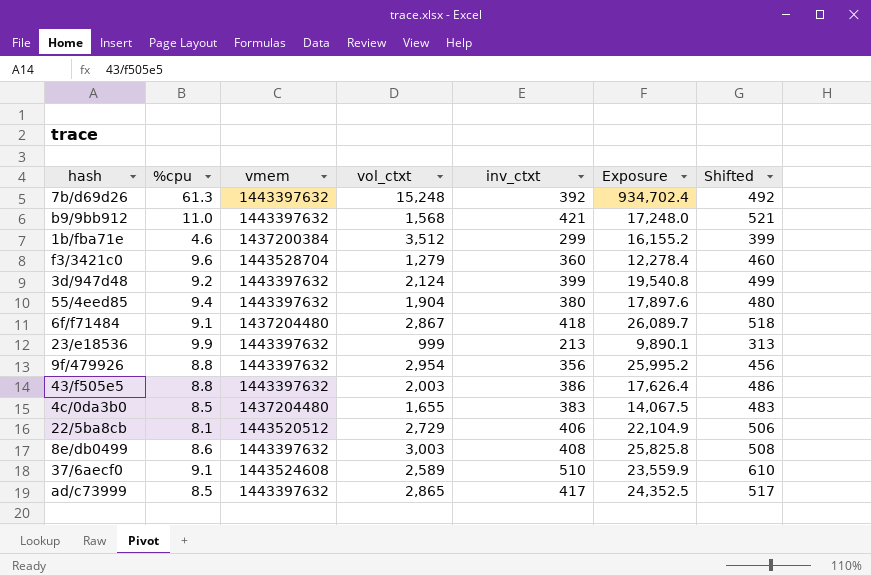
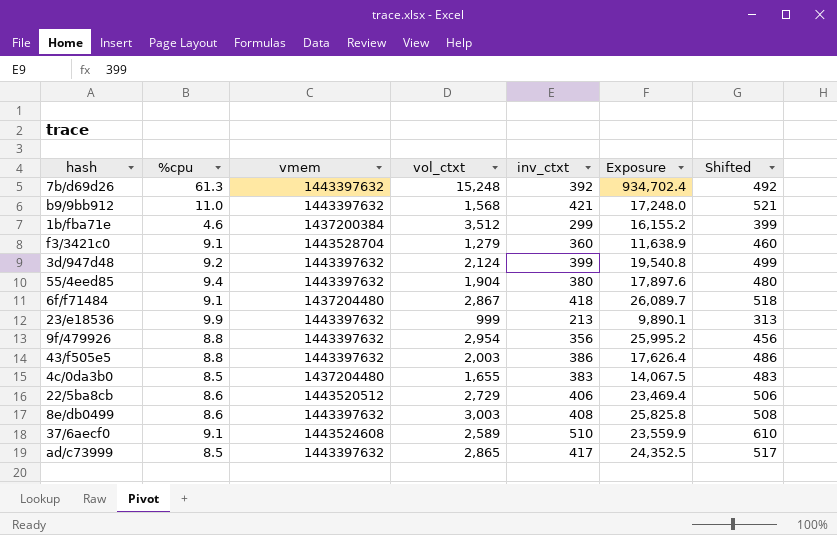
f3/3421c0 | %cpu: 9.6 -> 9.1
f3/3421c0 | Exposure: 12,278.4 -> 11,638.9
22/5ba8cb | %cpu: 8.1 -> 8.6
22/5ba8cb | Exposure: 22,104.9 -> 23,469.4

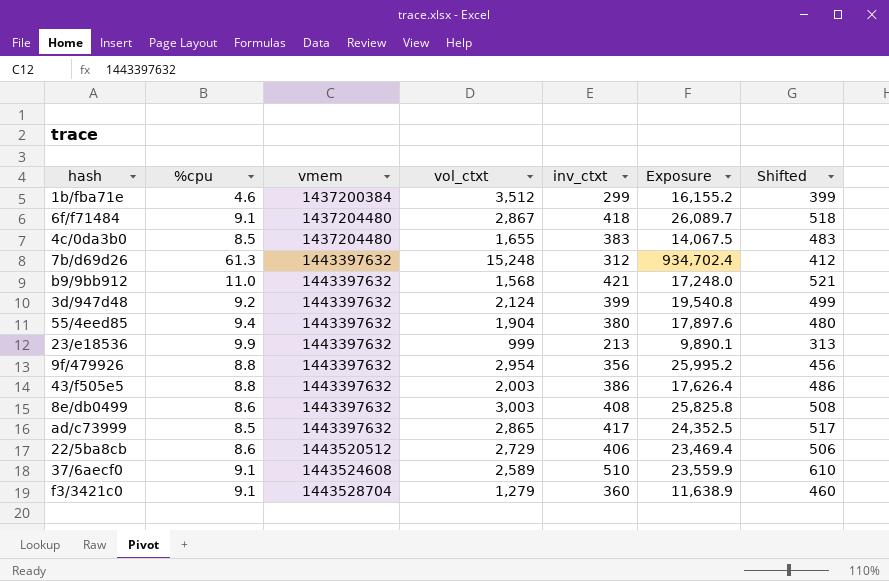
row order: none -> vmem ascending
7b/d69d26 | inv_ctxt: 392 -> 312
7b/d69d26 | Shifted: 492 -> 412

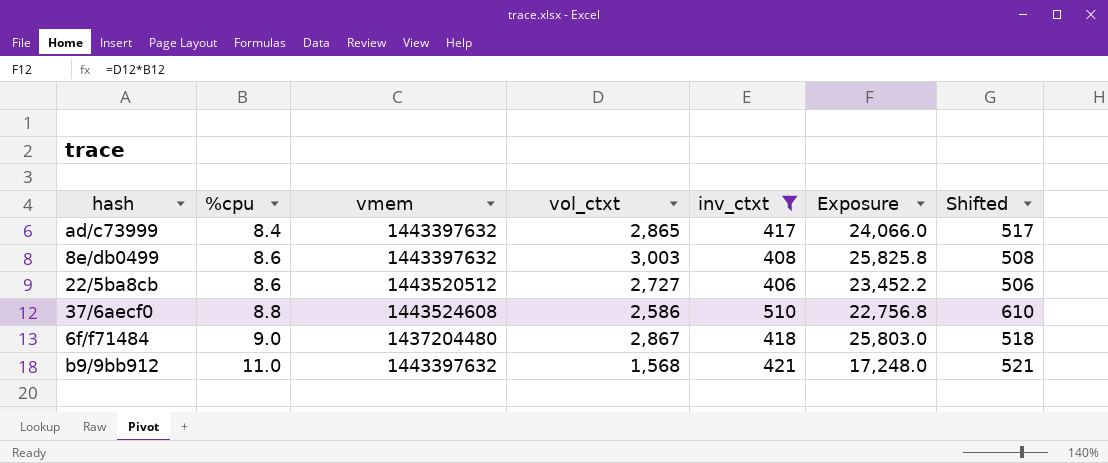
filter: none -> inv_ctxt >= 406
row order: vmem ascending -> %cpu ascending
ad/c73999 | %cpu: 8.5 -> 8.4
ad/c73999 | Exposure: 24,352.5 -> 24,066.0
22/5ba8cb | vol_ctxt: 2,729 -> 2,727
22/5ba8cb | Exposure: 23,469.4 -> 23,452.2
37/6aecf0 | %cpu: 9.1 -> 8.8
37/6aecf0 | vol_ctxt: 2,589 -> 2,586
37/6aecf0 | Exposure: 23,559.9 -> 22,756.8
6f/f71484 | %cpu: 9.1 -> 9.0
6f/f71484 | Exposure: 26,089.7 -> 25,803.0

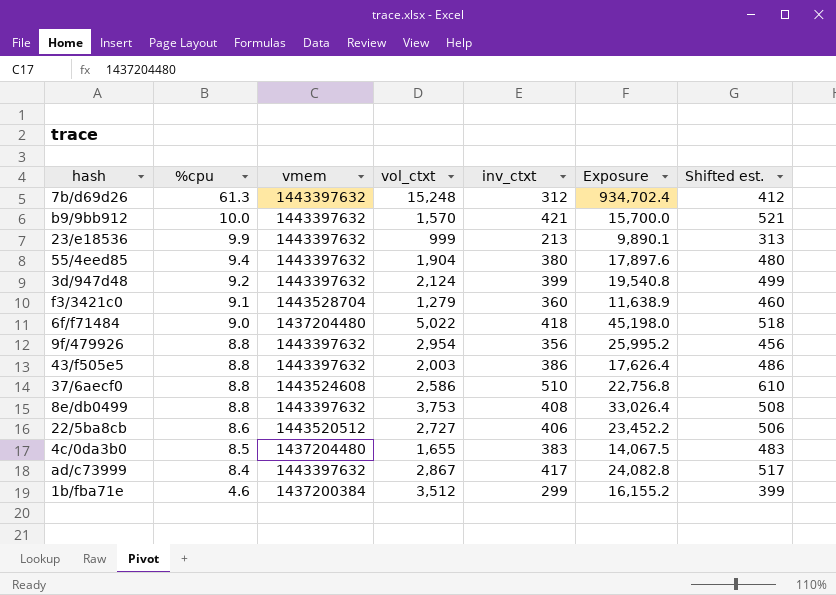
filter: inv_ctxt >= 406 -> none
row order: %cpu ascending -> %cpu descending
column name: Shifted -> Shifted est.
b9/9bb912 | %cpu: 11.0 -> 10.0
b9/9bb912 | vol_ctxt: 1,568 -> 1,570
b9/9bb912 | Exposure: 17,248.0 -> 15,700.0
6f/f71484 | vol_ctxt: 2,867 -> 5,022
6f/f71484 | Exposure: 25,803.0 -> 45,198.0
8e/db0499 | %cpu: 8.6 -> 8.8
8e/db0499 | vol_ctxt: 3,003 -> 3,753
8e/db0499 | Exposure: 25,825.8 -> 33,026.4
ad/c73999 | vol_ctxt: 2,865 -> 2,867
ad/c73999 | Exposure: 24,066.0 -> 24,082.8

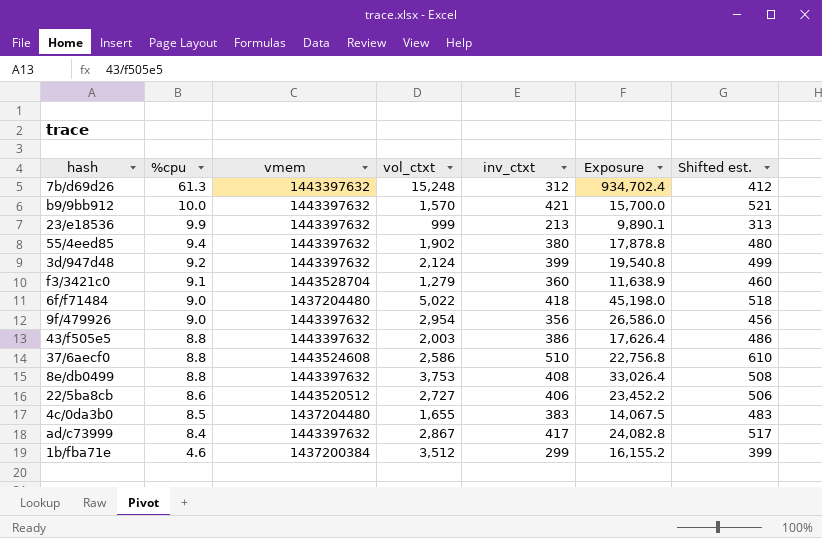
55/4eed85 | vol_ctxt: 1,904 -> 1,902
55/4eed85 | Exposure: 17,897.6 -> 17,878.8
9f/479926 | %cpu: 8.8 -> 9.0
9f/479926 | Exposure: 25,995.2 -> 26,586.0

